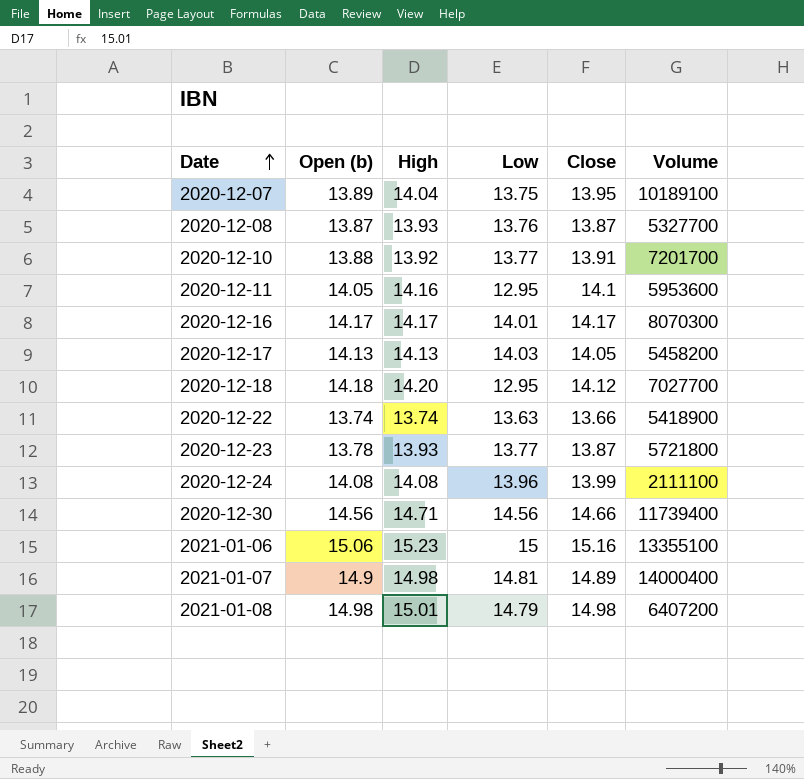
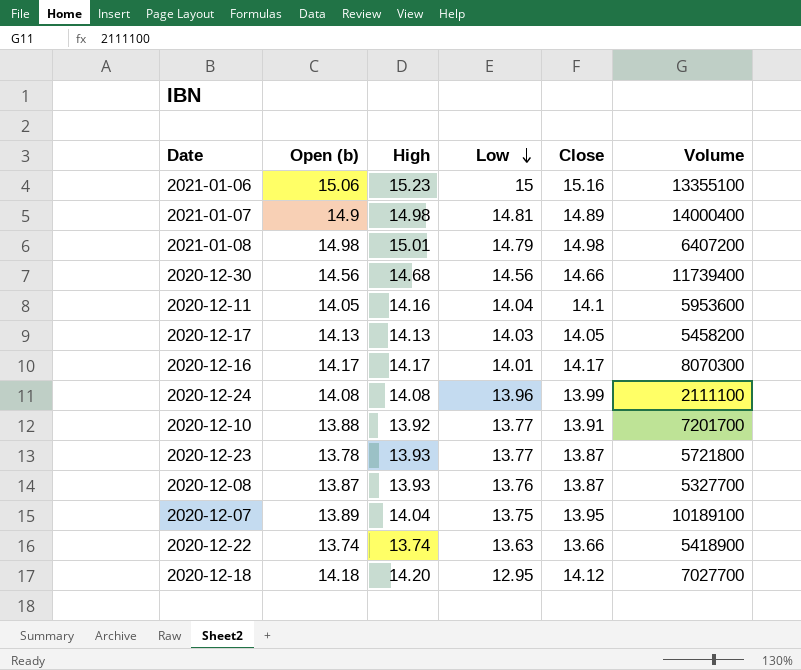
row order: Date ascending -> Low descending
2020-12-30 | High: 14.71 -> 14.68
2020-12-11 | Low: 12.95 -> 14.04

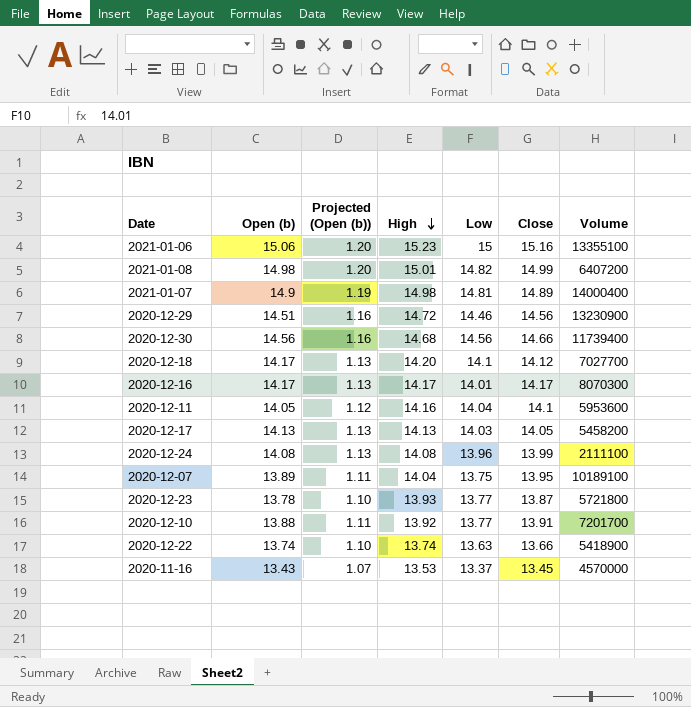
row order: Low descending -> High descending
column Projected (Open (b)) | formula: none -> [Open (b)] * 0.08
row 2020-12-08: 13.87 | 13.93 | 13.76 | 13.87 | 5327700 -> none
2021-01-08 | Low: 14.79 -> 14.82
2021-01-08 | Close: 14.98 -> 14.99
row 2020-12-29: none -> 14.51 | 1.16 | 14.72 | 14.46 | 14.56 | 13230900
2020-12-18 | Open (b): 14.18 -> 14.17
2020-12-18 | Low: 12.95 -> 14.1
row 2020-11-16: none -> 13.43 | 1.07 | 13.53 | 13.37 | 13.45 | 4570000

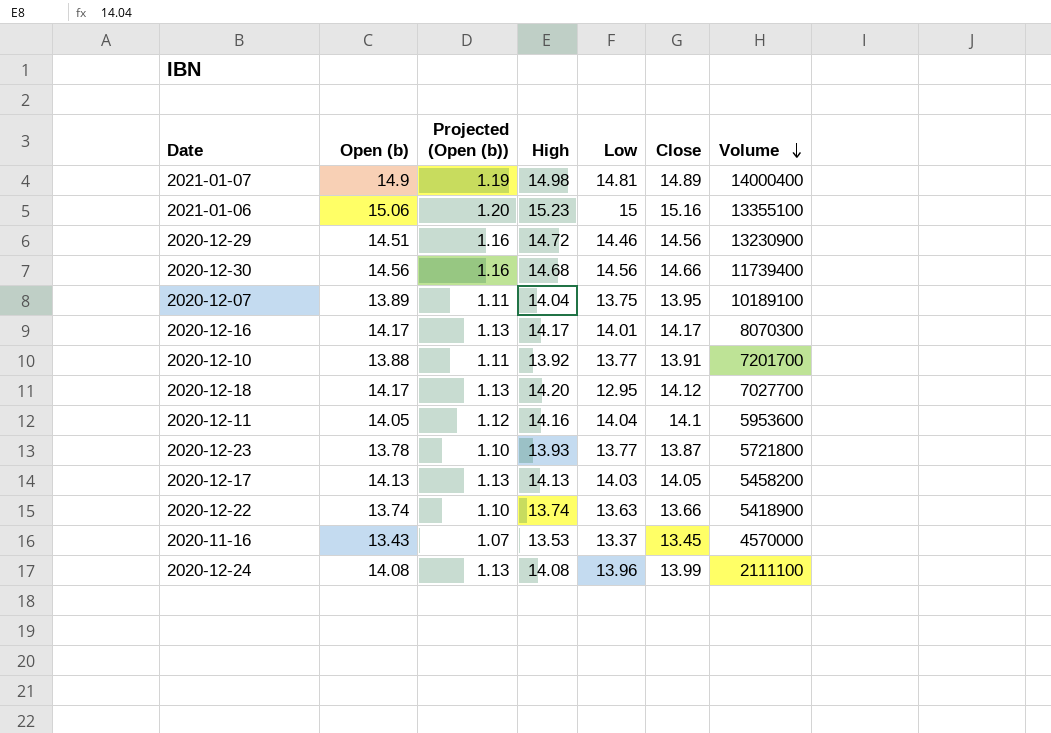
row order: High descending -> Volume descending
row 2021-01-08: 14.98 | 1.20 | 15.01 | 14.82 | 14.99 | 6407200 -> none
2020-12-18 | Low: 14.1 -> 12.95

